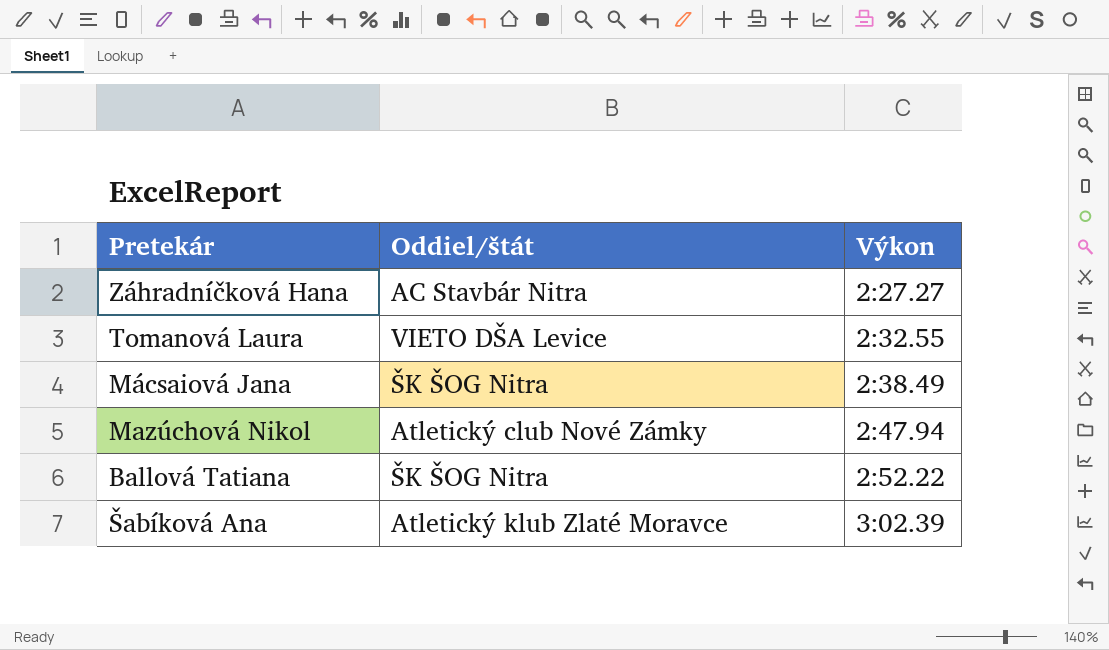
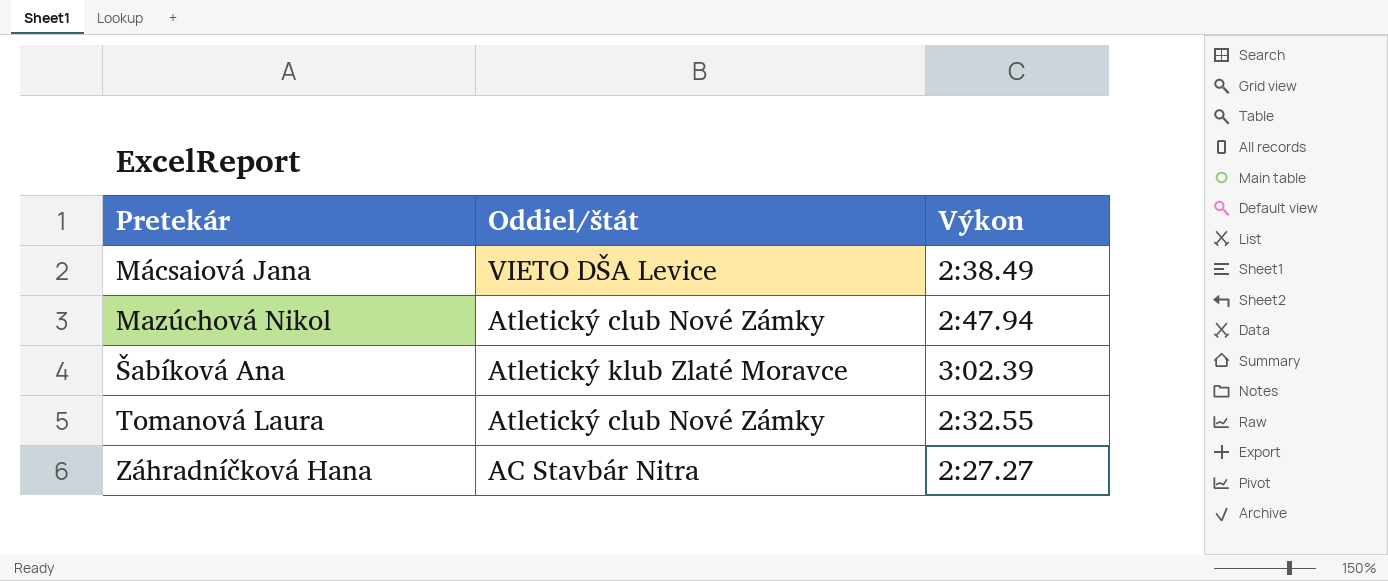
row order: Výkon ascending -> Pretekár ascending
row Ballová Tatiana: ŠK ŠOG Nitra | 2:52.22 -> none
Mácsaiová Jana | Oddiel/štát: ŠK ŠOG Nitra -> VIETO DŠA Levice
Tomanová Laura | Oddiel/štát: VIETO DŠA Levice -> Atletický club Nové Zámky

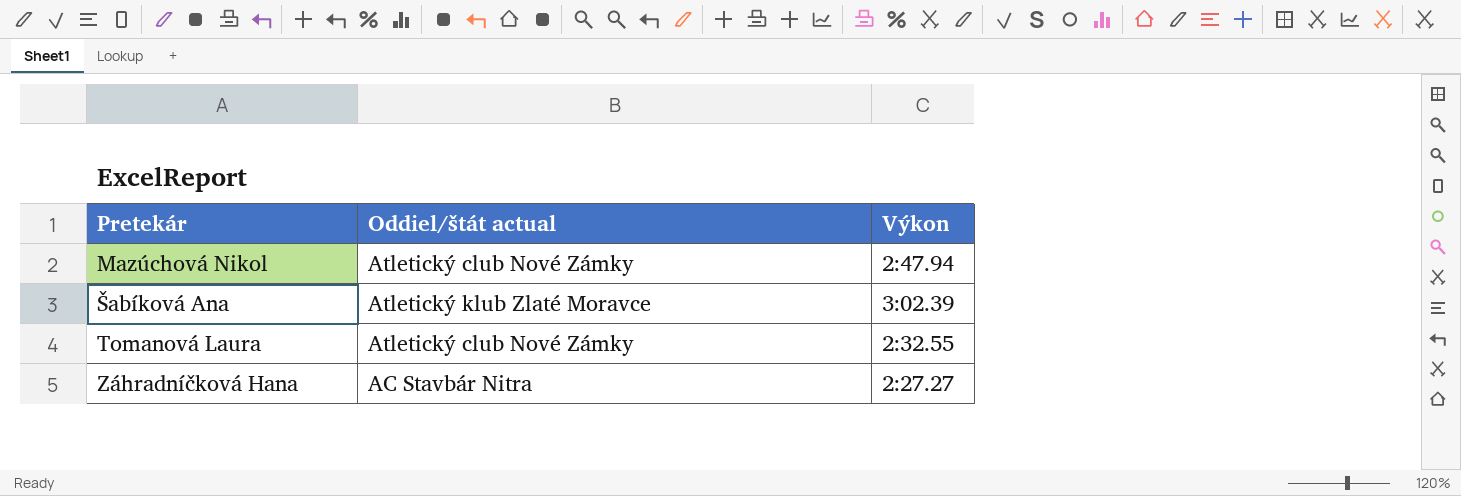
column name: Oddiel/štát -> Oddiel/štát actual
row Mácsaiová Jana: VIETO DŠA Levice | 2:38.49 -> none

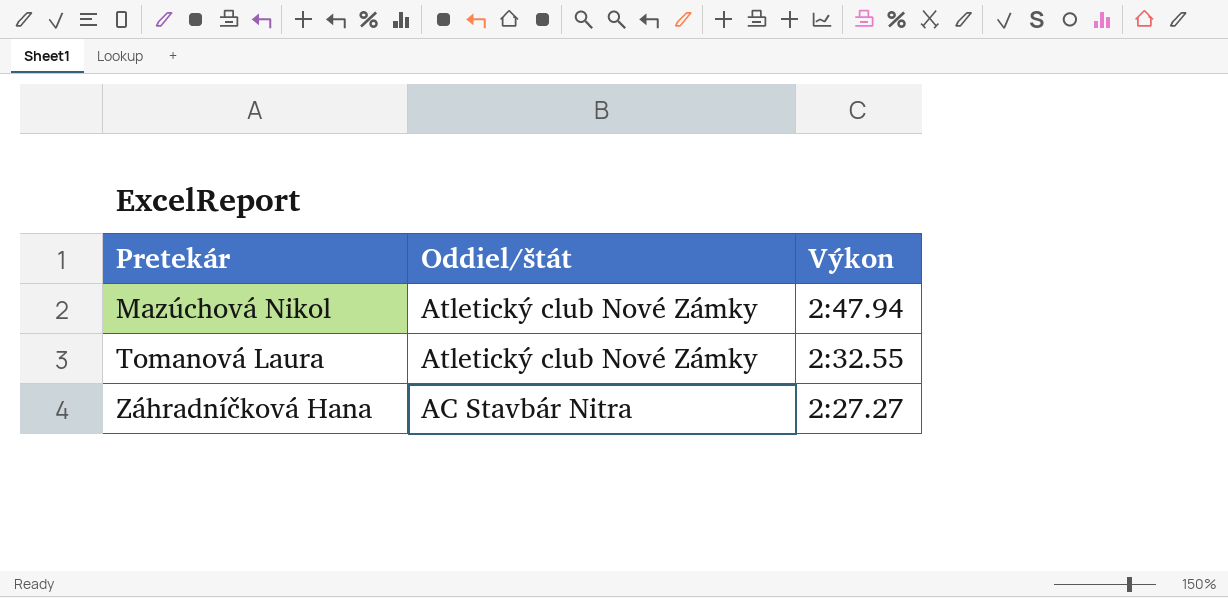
column name: Oddiel/štát actual -> Oddiel/štát
row Šabíková Ana: Atletický klub Zlaté Moravce | 3:02.39 -> none

